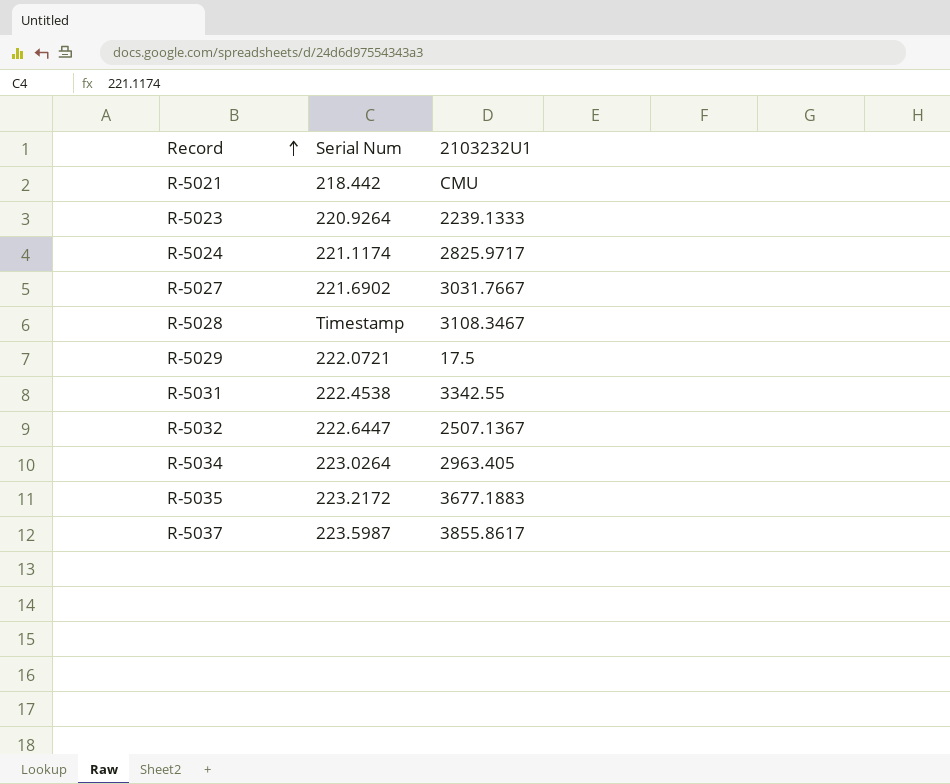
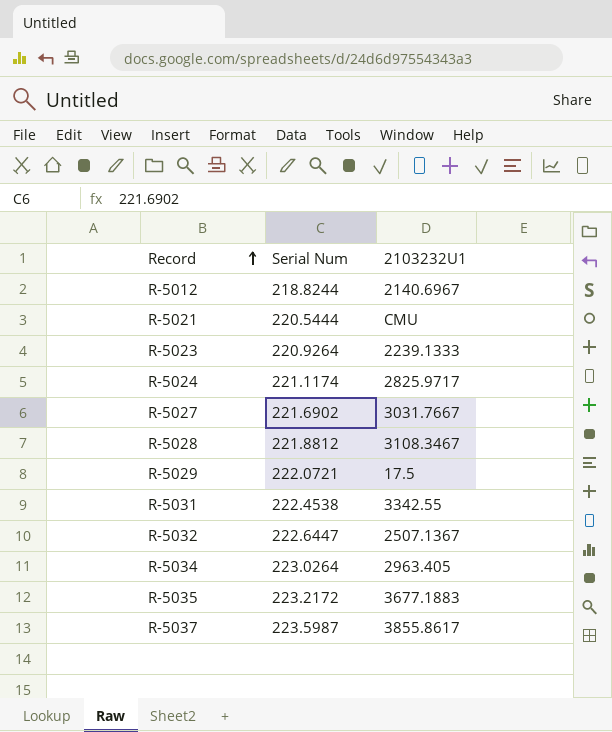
row R-5012: none -> 218.8244 | 2140.6967
R-5021 | Serial Num: 218.442 -> 220.5444
R-5028 | Serial Num: Timestamp -> 221.8812

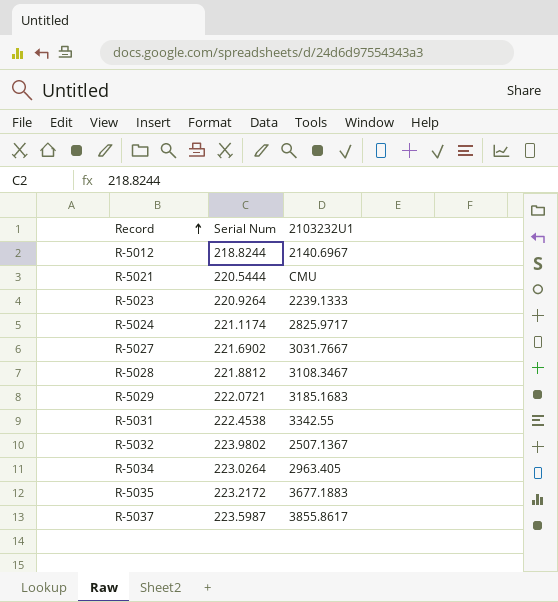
R-5029 | 2103232U1: 17.5 -> 3185.1683
R-5032 | Serial Num: 222.6447 -> 223.9802

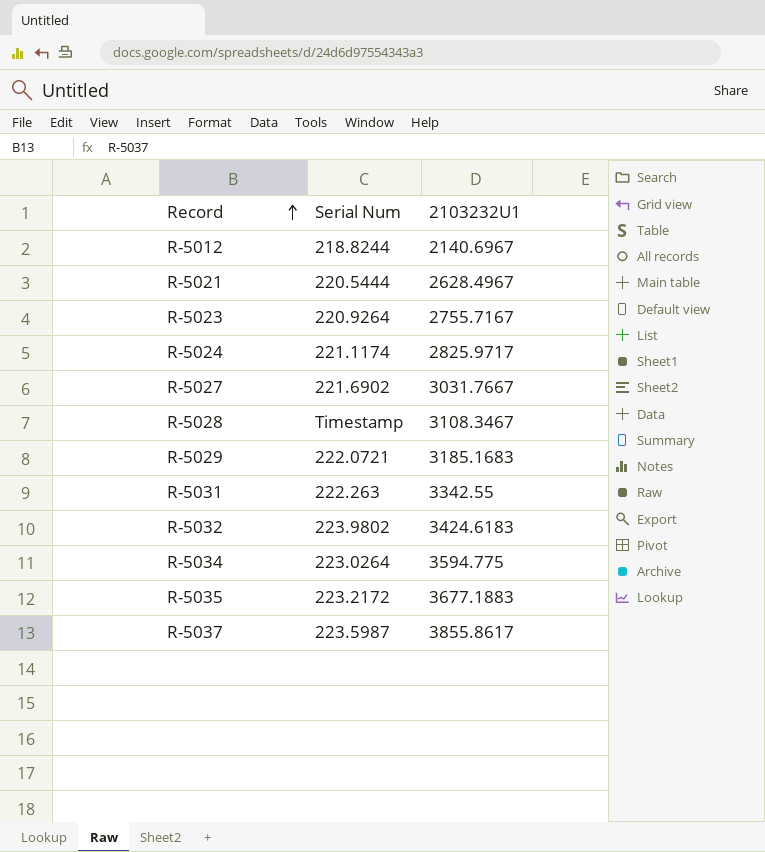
R-5021 | 2103232U1: CMU -> 2628.4967
R-5023 | 2103232U1: 2239.1333 -> 2755.7167
R-5028 | Serial Num: 221.8812 -> Timestamp
R-5031 | Serial Num: 222.4538 -> 222.263
R-5032 | 2103232U1: 2507.1367 -> 3424.6183
R-5034 | 2103232U1: 2963.405 -> 3594.775

